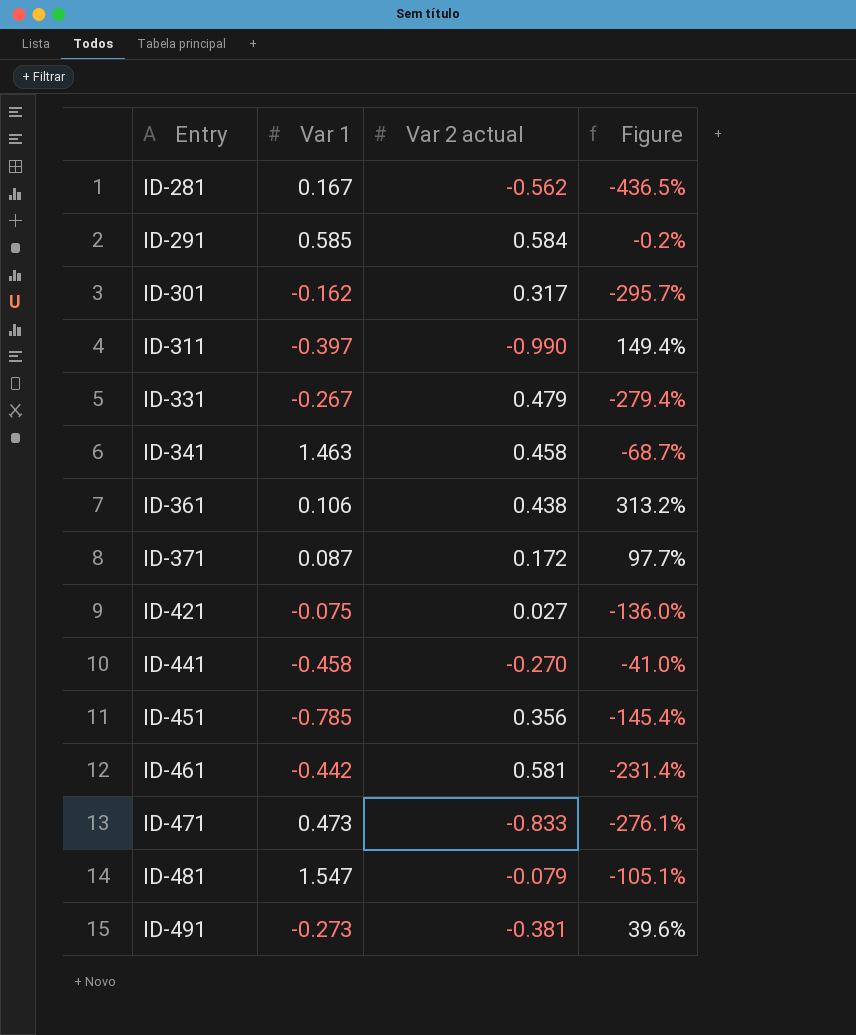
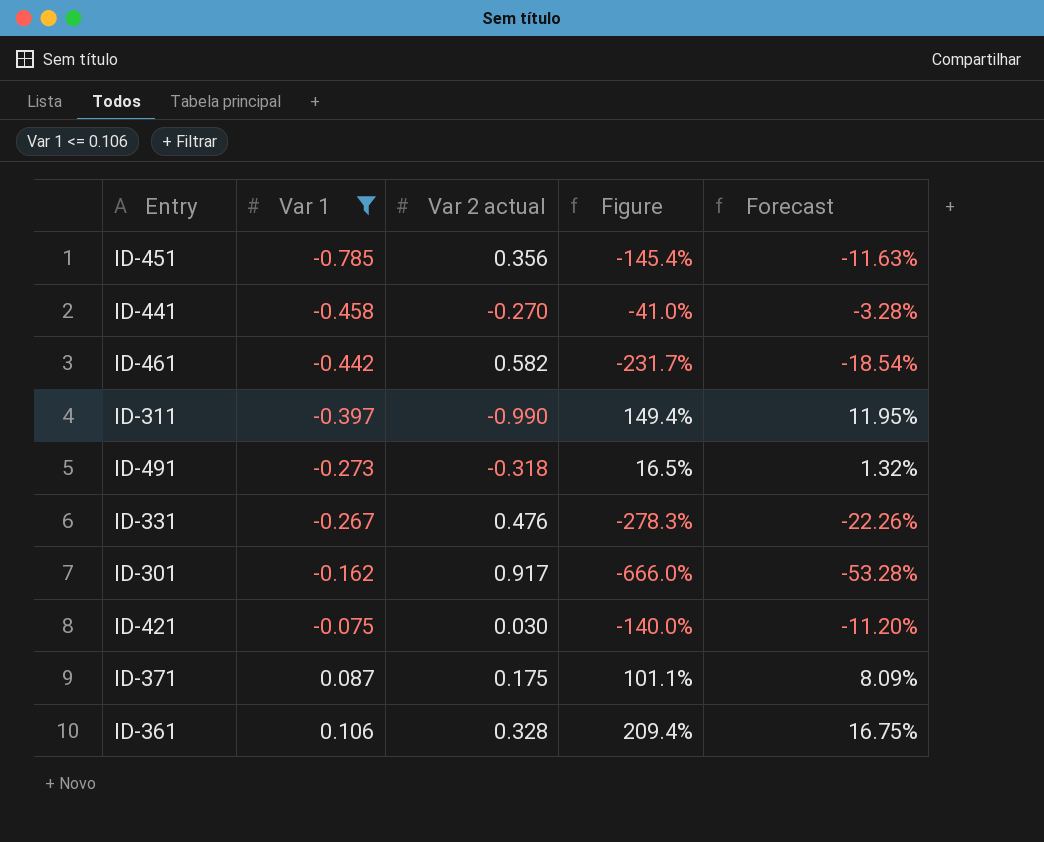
filter: none -> Var 1 <= 0.106
row order: Entry ascending -> Var 1 ascending
column Forecast | formula: none -> [Figure] * 0.08
ID-461 | Var 2 actual: 0.581 -> 0.582
ID-461 | Figure: -231.4% -> -231.7%
ID-491 | Var 2 actual: -0.381 -> -0.318
ID-491 | Figure: 39.6% -> 16.5%
ID-331 | Var 2 actual: 0.479 -> 0.476
ID-331 | Figure: -279.4% -> -278.3%
ID-301 | Var 2 actual: 0.317 -> 0.917
ID-301 | Figure: -295.7% -> -666.0%
ID-421 | Var 2 actual: 0.027 -> 0.030
ID-421 | Figure: -136.0% -> -140.0%
ID-371 | Var 2 actual: 0.172 -> 0.175
ID-371 | Figure: 97.7% -> 101.1%
ID-361 | Var 2 actual: 0.438 -> 0.328
ID-361 | Figure: 313.2% -> 209.4%

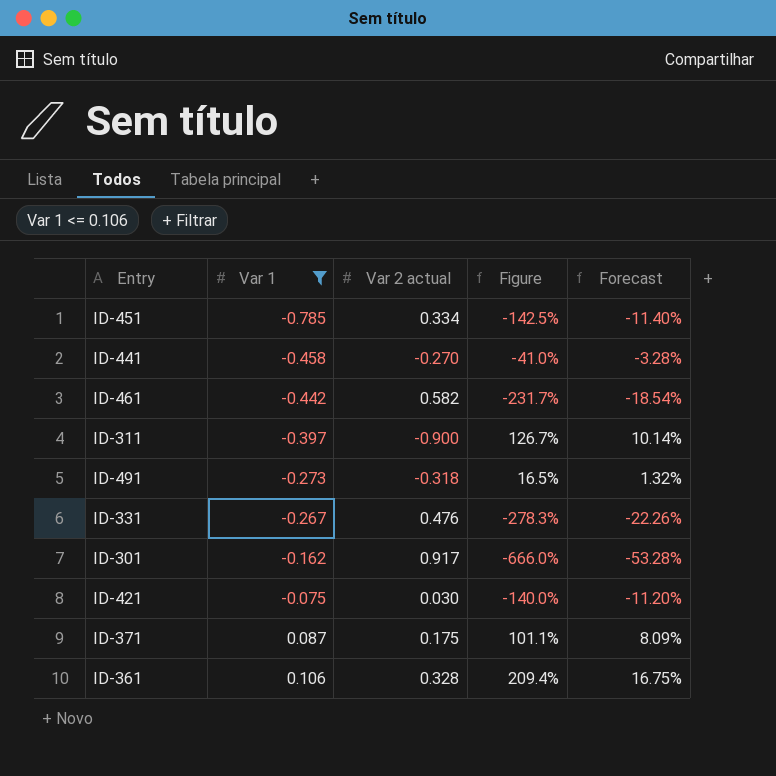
ID-451 | Var 2 actual: 0.356 -> 0.334
ID-451 | Figure: -145.4% -> -142.5%
ID-451 | Forecast: -11.63% -> -11.40%
ID-311 | Var 2 actual: -0.990 -> -0.900
ID-311 | Figure: 149.4% -> 126.7%
ID-311 | Forecast: 11.95% -> 10.14%

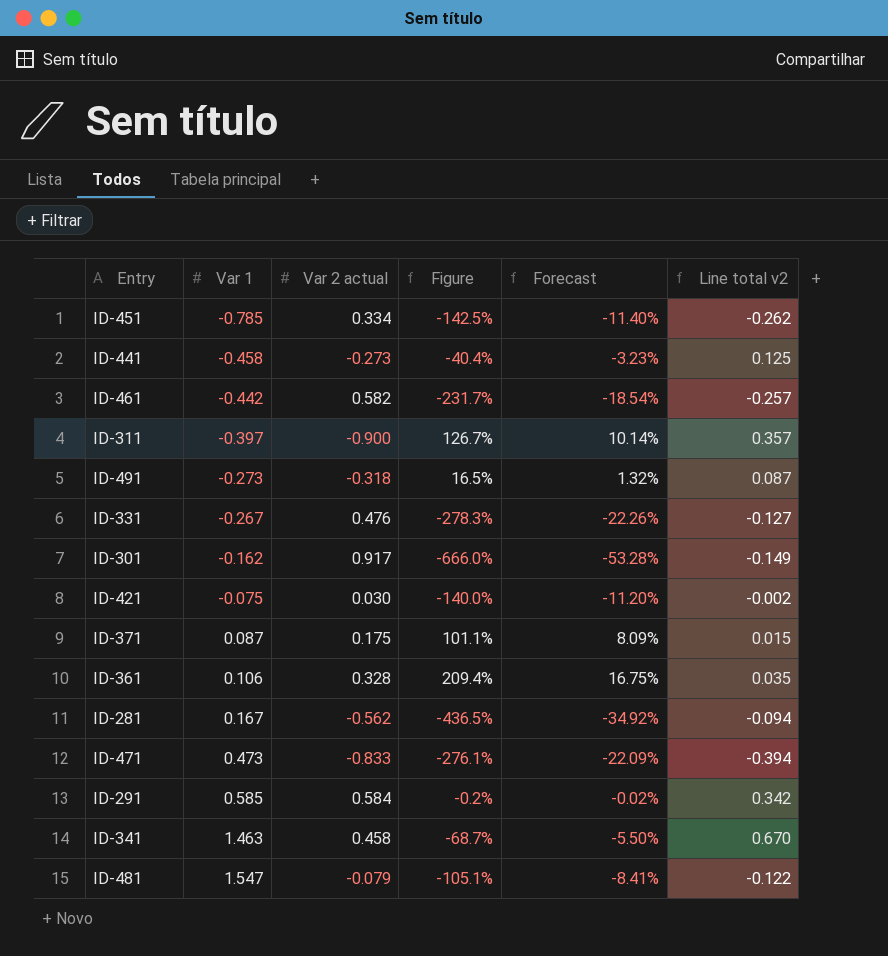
filter: Var 1 <= 0.106 -> none
column Line total v2 | formula: none -> [Var 1] * [Var 2 actual]
ID-441 | Var 2 actual: -0.270 -> -0.273
ID-441 | Figure: -41.0% -> -40.4%
ID-441 | Forecast: -3.28% -> -3.23%

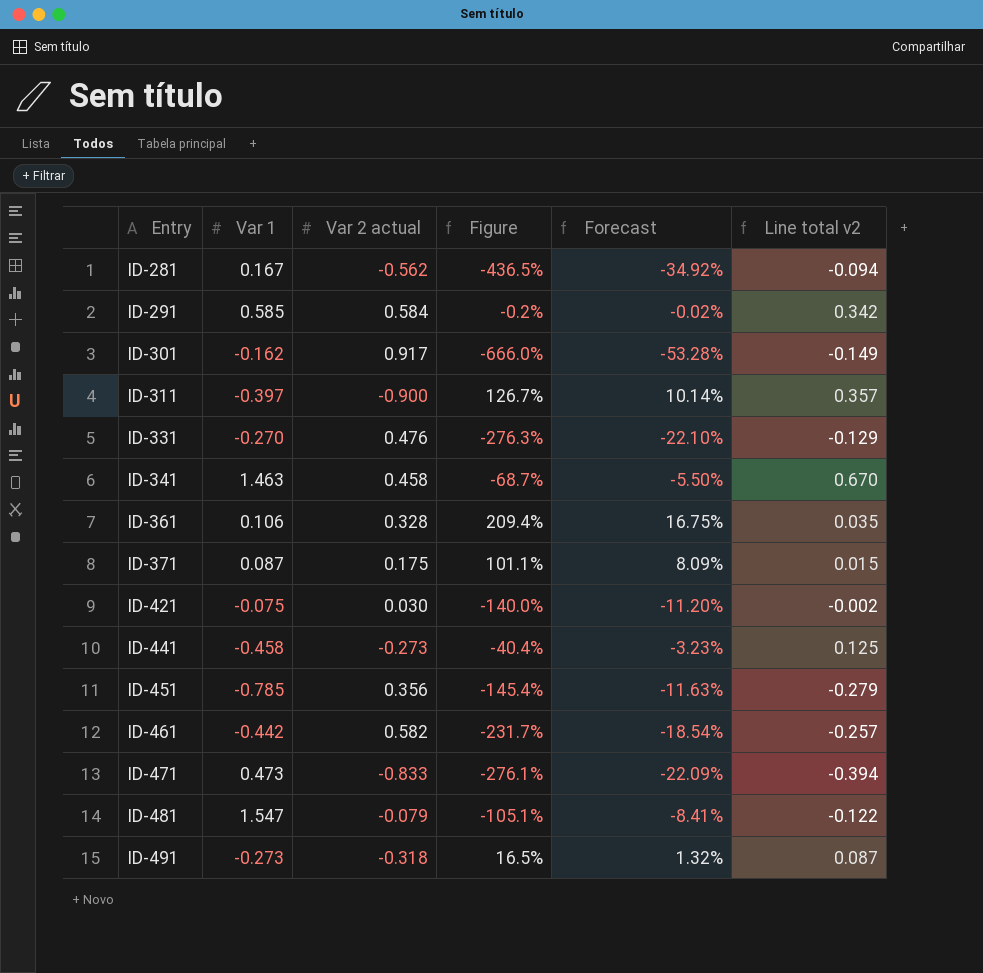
row order: Var 1 ascending -> Entry ascending
ID-331 | Var 1: -0.267 -> -0.270
ID-331 | Figure: -278.3% -> -276.3%
ID-331 | Forecast: -22.26% -> -22.10%
ID-331 | Line total v2: -0.127 -> -0.129
ID-451 | Var 2 actual: 0.334 -> 0.356
ID-451 | Figure: -142.5% -> -145.4%
ID-451 | Forecast: -11.40% -> -11.63%
ID-451 | Line total v2: -0.262 -> -0.279

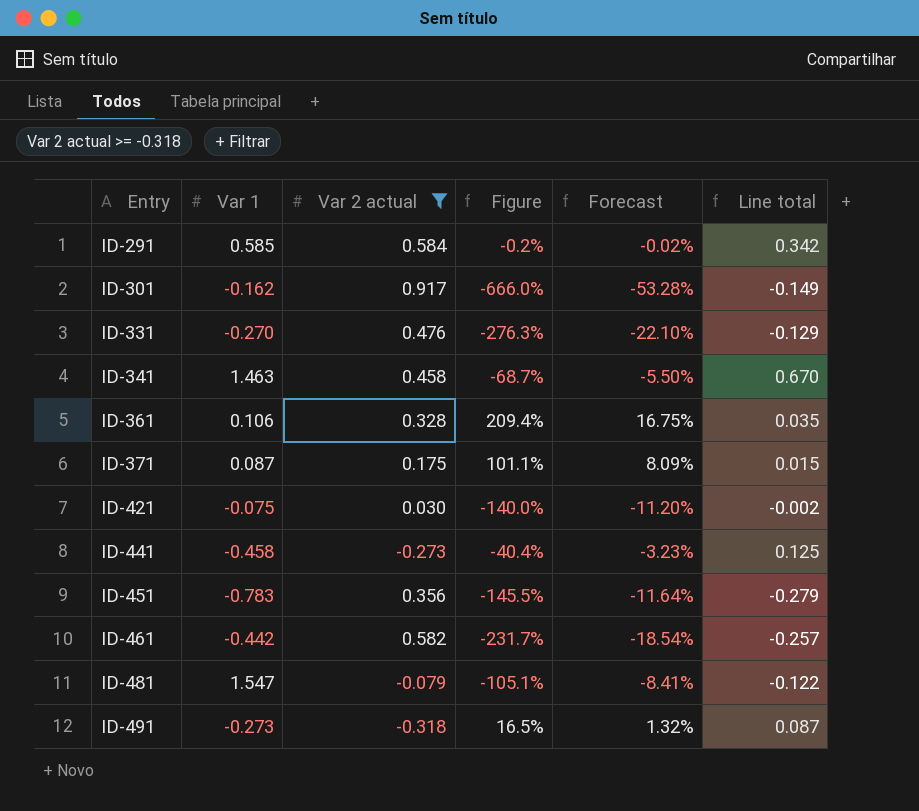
filter: none -> Var 2 actual >= -0.318
column name: Line total v2 -> Line total
ID-451 | Var 1: -0.785 -> -0.783
ID-451 | Figure: -145.4% -> -145.5%
ID-451 | Forecast: -11.63% -> -11.64%

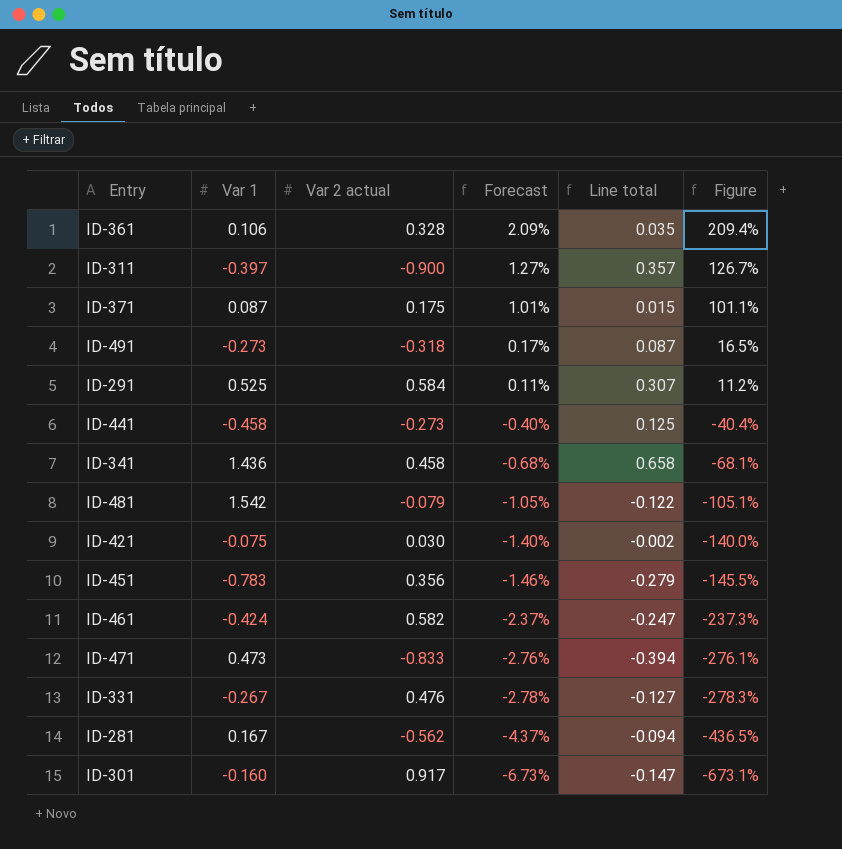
filter: Var 2 actual >= -0.318 -> none
row order: Entry ascending -> Forecast descending
column Forecast | formula: [Figure] * 0.08 -> [Figure] * 0.01
column Figure | position: 4 -> 6
ID-291 | Var 1: 0.585 -> 0.525
ID-291 | Line total: 0.342 -> 0.307
ID-291 | Figure: -0.2% -> 11.2%
ID-341 | Var 1: 1.463 -> 1.436
ID-341 | Line total: 0.670 -> 0.658
ID-341 | Figure: -68.7% -> -68.1%
ID-481 | Var 1: 1.547 -> 1.542
ID-461 | Var 1: -0.442 -> -0.424
ID-461 | Line total: -0.257 -> -0.247
ID-461 | Figure: -231.7% -> -237.3%
ID-331 | Var 1: -0.270 -> -0.267
ID-331 | Line total: -0.129 -> -0.127
ID-331 | Figure: -276.3% -> -278.3%
ID-301 | Var 1: -0.162 -> -0.160
ID-301 | Line total: -0.149 -> -0.147
ID-301 | Figure: -666.0% -> -673.1%

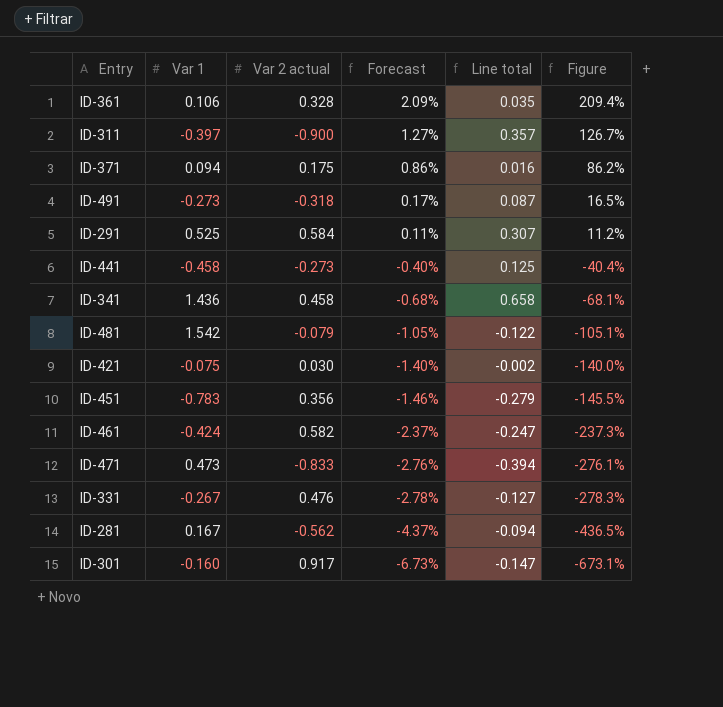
ID-371 | Var 1: 0.087 -> 0.094
ID-371 | Forecast: 1.01% -> 0.86%
ID-371 | Line total: 0.015 -> 0.016
ID-371 | Figure: 101.1% -> 86.2%

